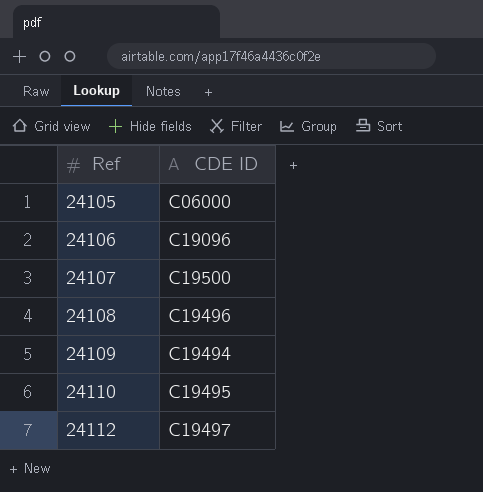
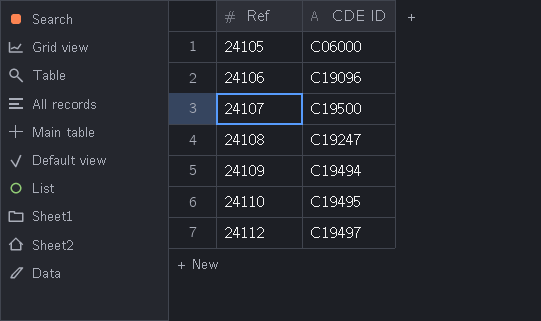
24108 | CDE ID: C19496 -> C19247

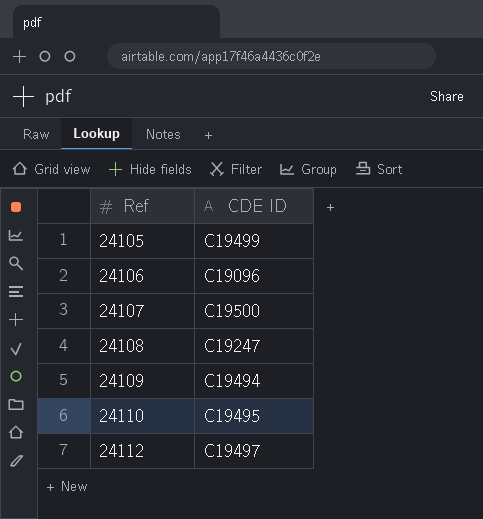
24105 | CDE ID: C06000 -> C19499

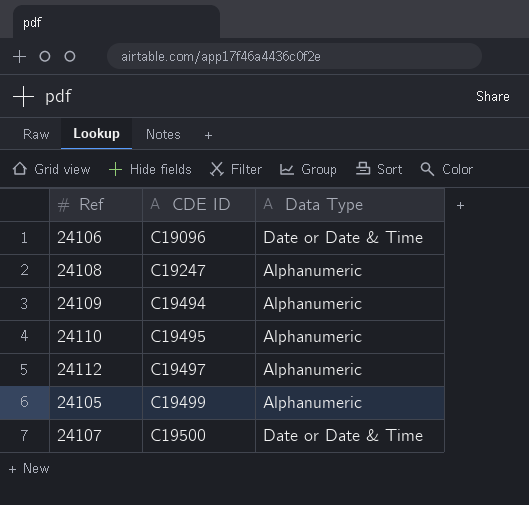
row order: Ref ascending -> CDE ID ascending
column Data Type | position: none -> 3

